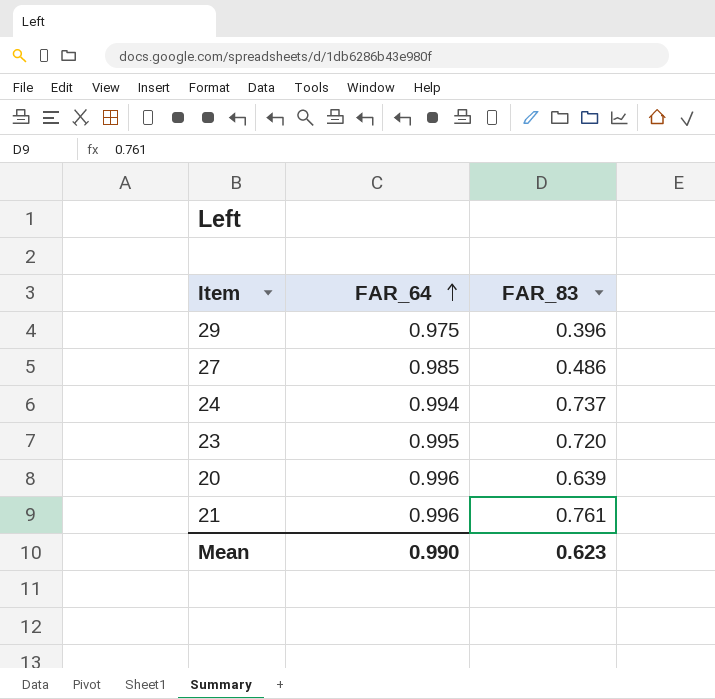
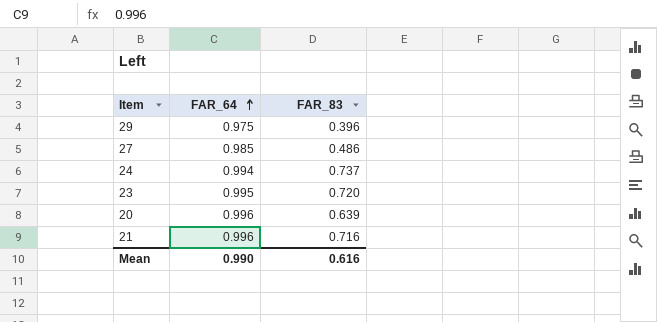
21 | FAR_83: 0.761 -> 0.716
Mean | FAR_83: 0.623 -> 0.616

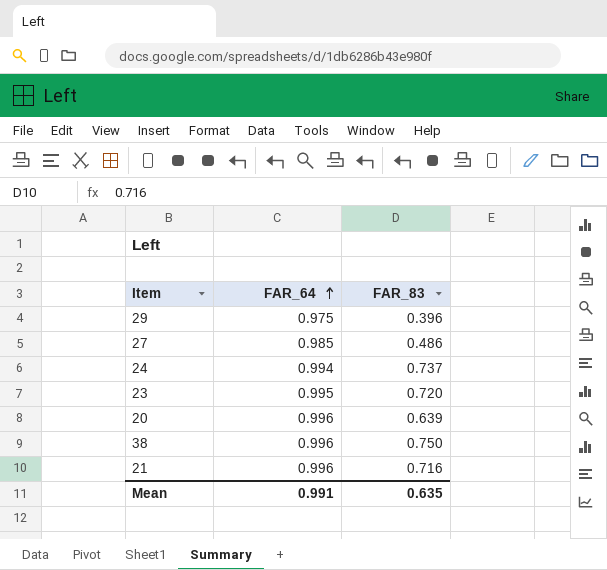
row 38: none -> 0.996 | 0.750
Mean | FAR_64: 0.990 -> 0.991
Mean | FAR_83: 0.616 -> 0.635

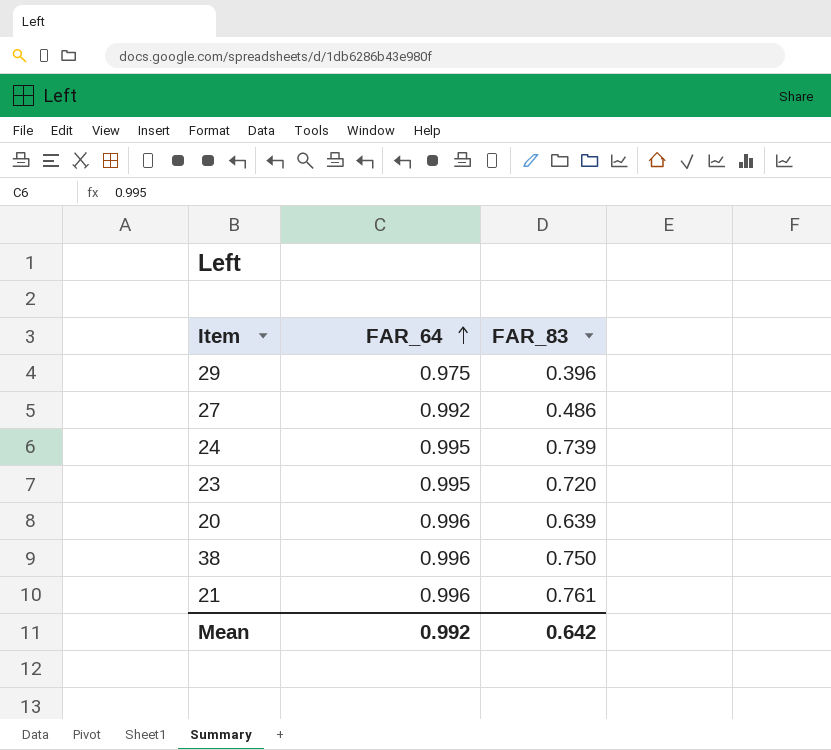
27 | FAR_64: 0.985 -> 0.992
24 | FAR_64: 0.994 -> 0.995
24 | FAR_83: 0.737 -> 0.739
21 | FAR_83: 0.716 -> 0.761
Mean | FAR_64: 0.991 -> 0.992
Mean | FAR_83: 0.635 -> 0.642

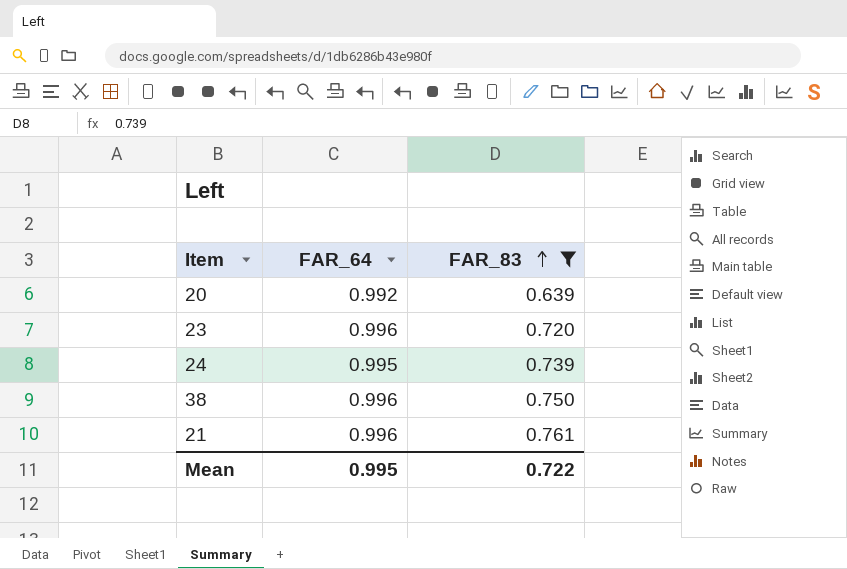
filter: none -> FAR_83 >= 0.639
row order: FAR_64 ascending -> FAR_83 ascending
20 | FAR_64: 0.996 -> 0.992
23 | FAR_64: 0.995 -> 0.996
Mean | FAR_64: 0.992 -> 0.995
Mean | FAR_83: 0.642 -> 0.722

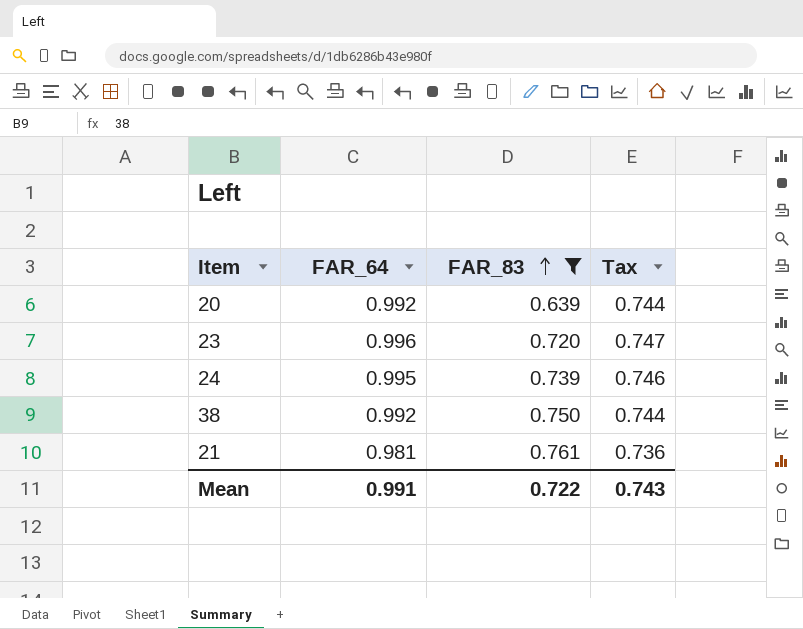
column Tax | formula: none -> [FAR_64] * 0.75
38 | FAR_64: 0.996 -> 0.992
21 | FAR_64: 0.996 -> 0.981
Mean | FAR_64: 0.995 -> 0.991

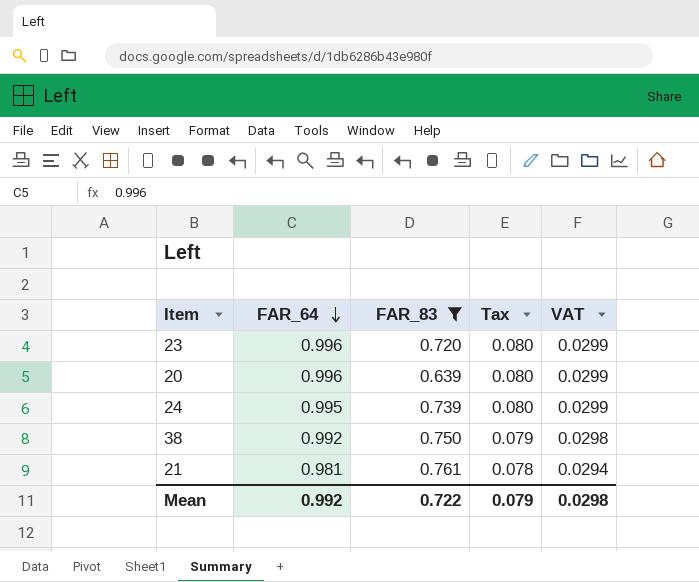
row order: FAR_83 ascending -> FAR_64 descending
column Tax | formula: [FAR_64] * 0.75 -> [FAR_64] * 0.08
column VAT | formula: none -> [FAR_64] * 0.03
20 | FAR_64: 0.992 -> 0.996
Mean | FAR_64: 0.991 -> 0.992
Mean | Tax: 0.743 -> 0.079

